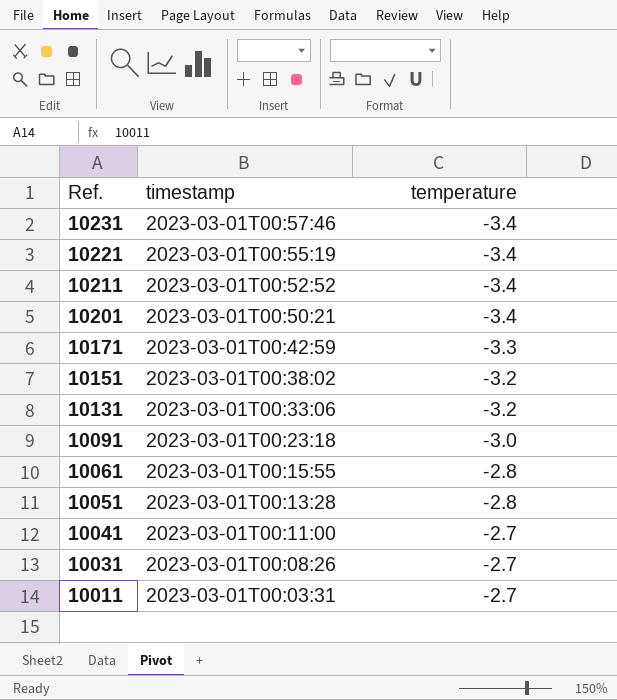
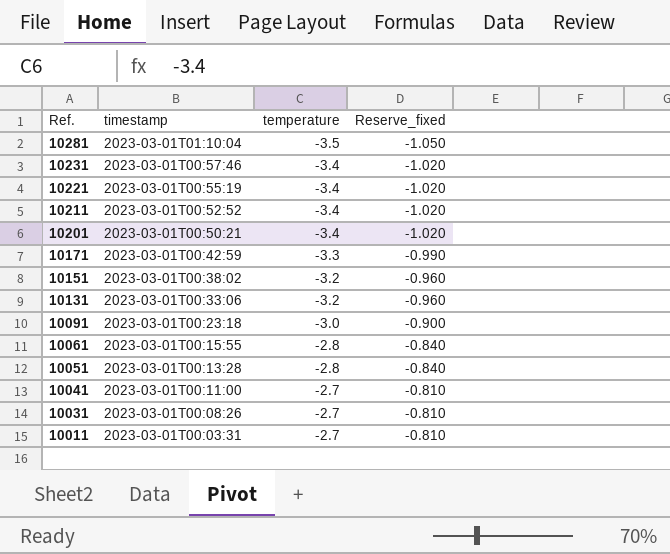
column Reserve_fixed | formula: none -> [temperature] * 0.3
row 10281: none -> 2023-03-01T01:10:04 | -3.5 | -1.050

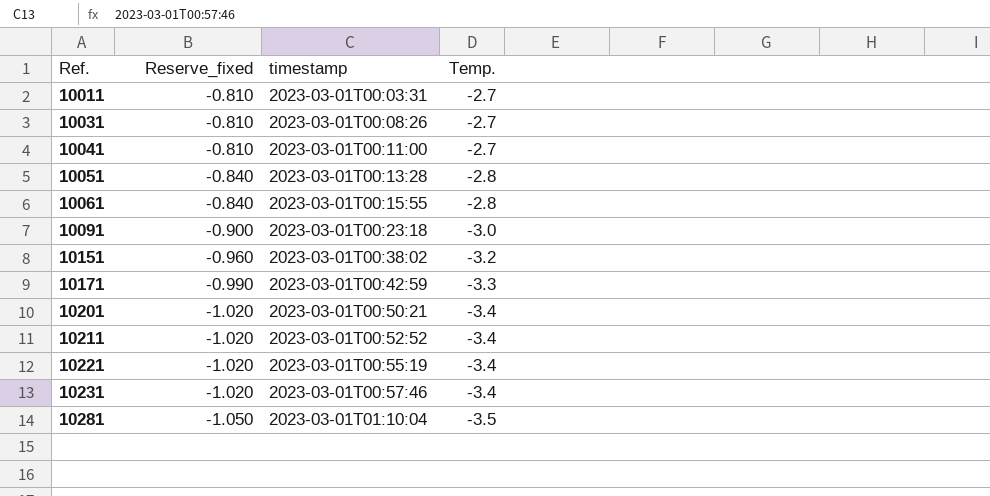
row order: Ref. descending -> Ref. ascending
column Reserve_fixed | position: 4 -> 2
column name: temperature -> Temp.
row 10131: 2023-03-01T00:33:06 | -3.2 | -0.960 -> none

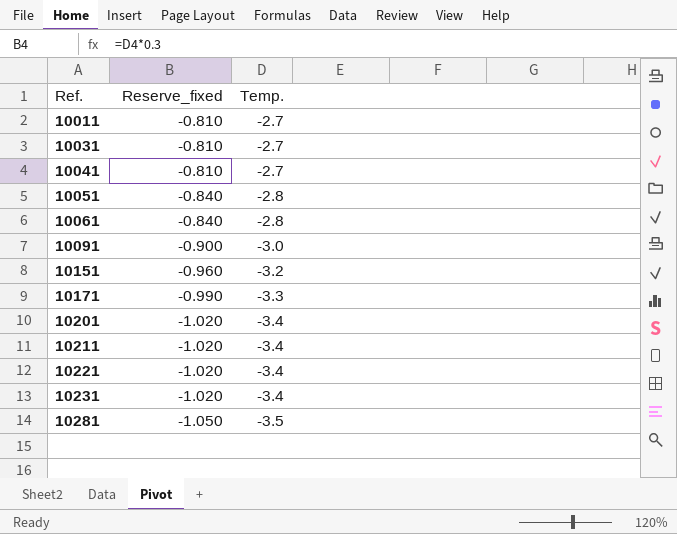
column timestamp | position: 3 -> none

